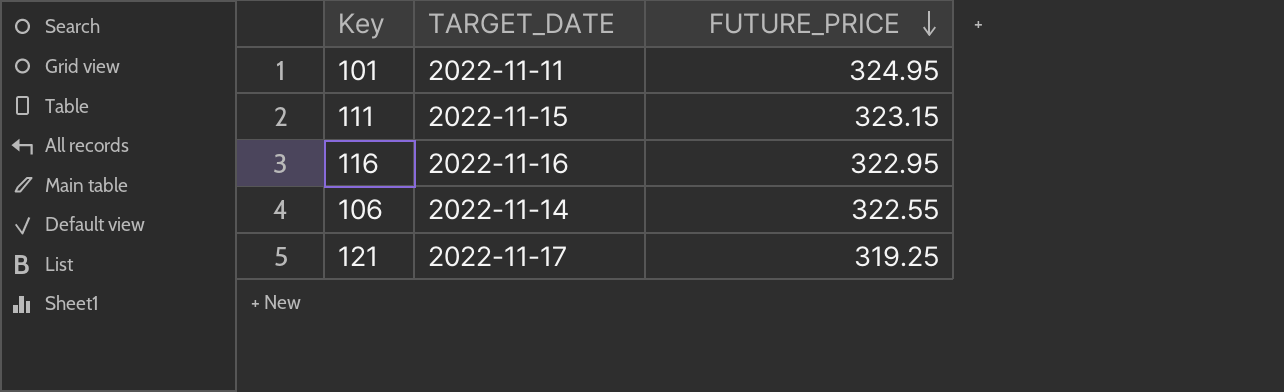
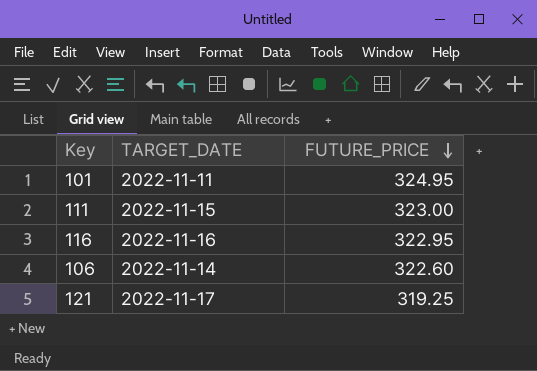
111 | FUTURE_PRICE: 323.15 -> 323.00
106 | FUTURE_PRICE: 322.55 -> 322.60

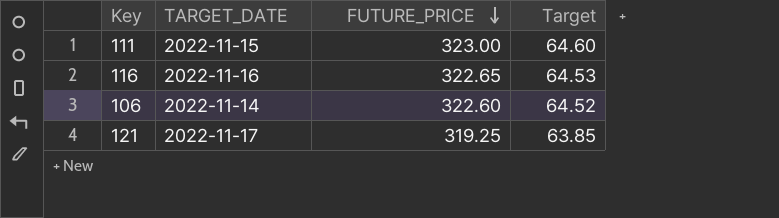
column Target | formula: none -> [FUTURE_PRICE] * 0.2
row 101: 2022-11-11 | 324.95 -> none
116 | FUTURE_PRICE: 322.95 -> 322.65

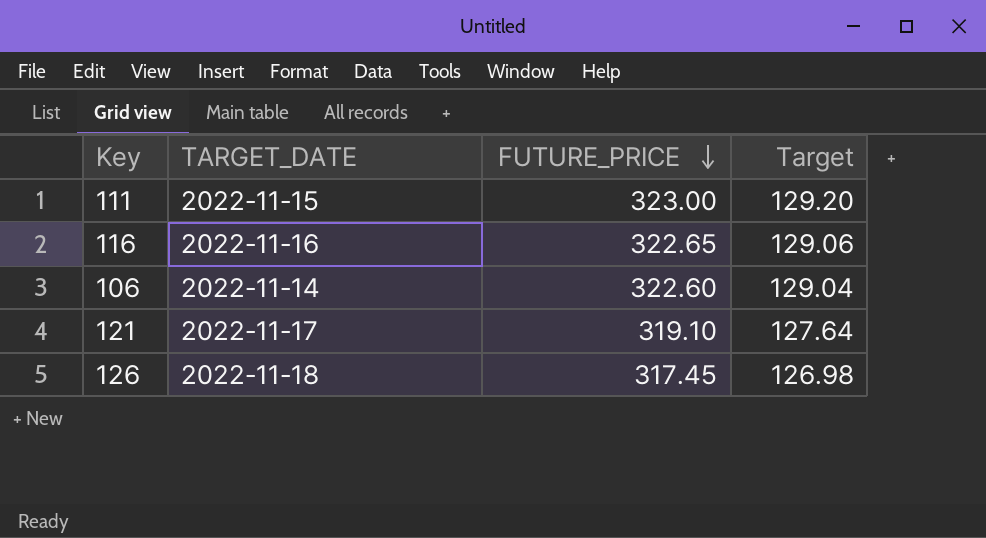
column Target | formula: [FUTURE_PRICE] * 0.2 -> [FUTURE_PRICE] * 0.4
121 | FUTURE_PRICE: 319.25 -> 319.10
row 126: none -> 2022-11-18 | 317.45 | 126.98

